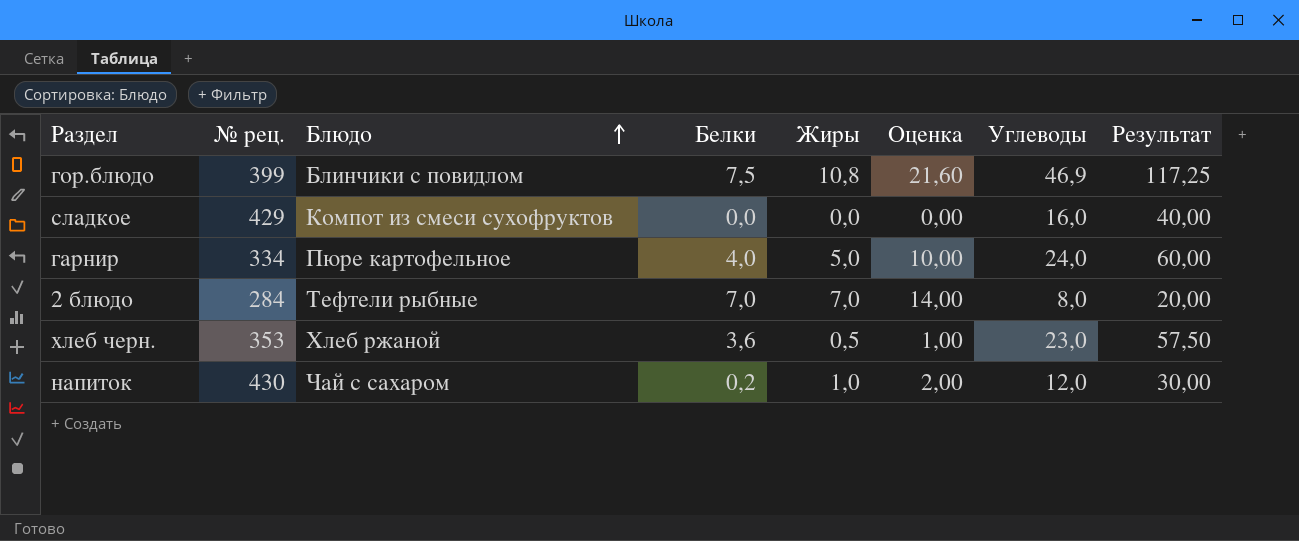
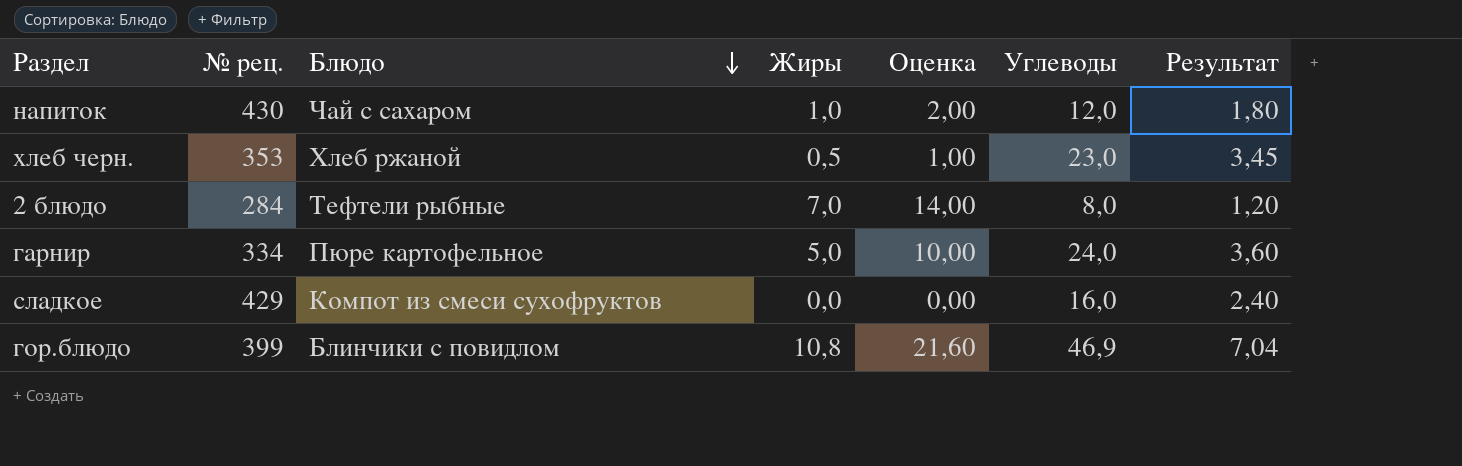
row order: Блюдо ascending -> Блюдо descending
column Белки | position: 4 -> none
column Результат | formula: [Углеводы] * 2,5 -> [Углеводы] * 0,15

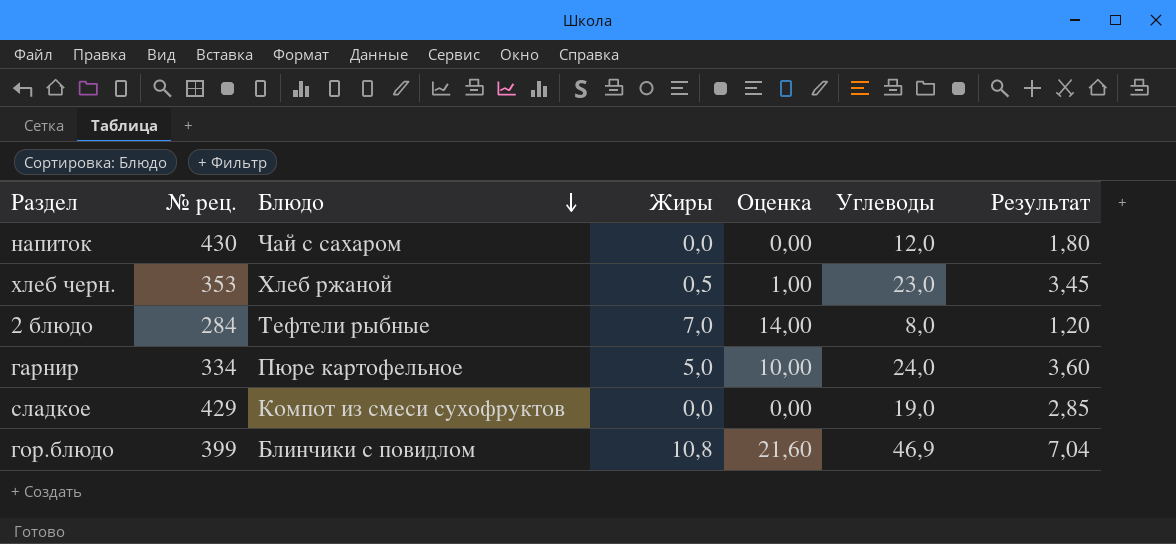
напиток | Жиры: 1,0 -> 0,0
напиток | Оценка: 2,00 -> 0,00
сладкое | Углеводы: 16,0 -> 19,0
сладкое | Результат: 2,40 -> 2,85

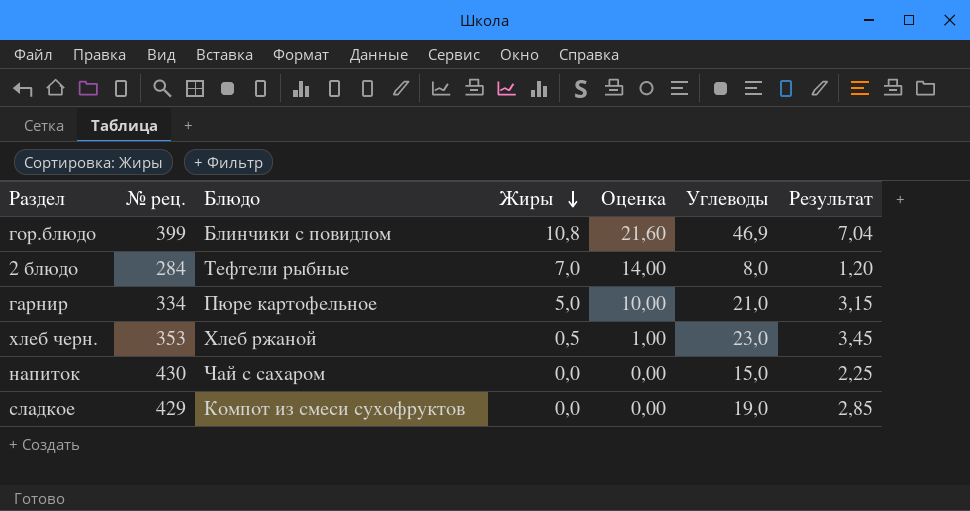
row order: Блюдо descending -> Жиры descending
гарнир | Углеводы: 24,0 -> 21,0
гарнир | Результат: 3,60 -> 3,15
напиток | Углеводы: 12,0 -> 15,0
напиток | Результат: 1,80 -> 2,25

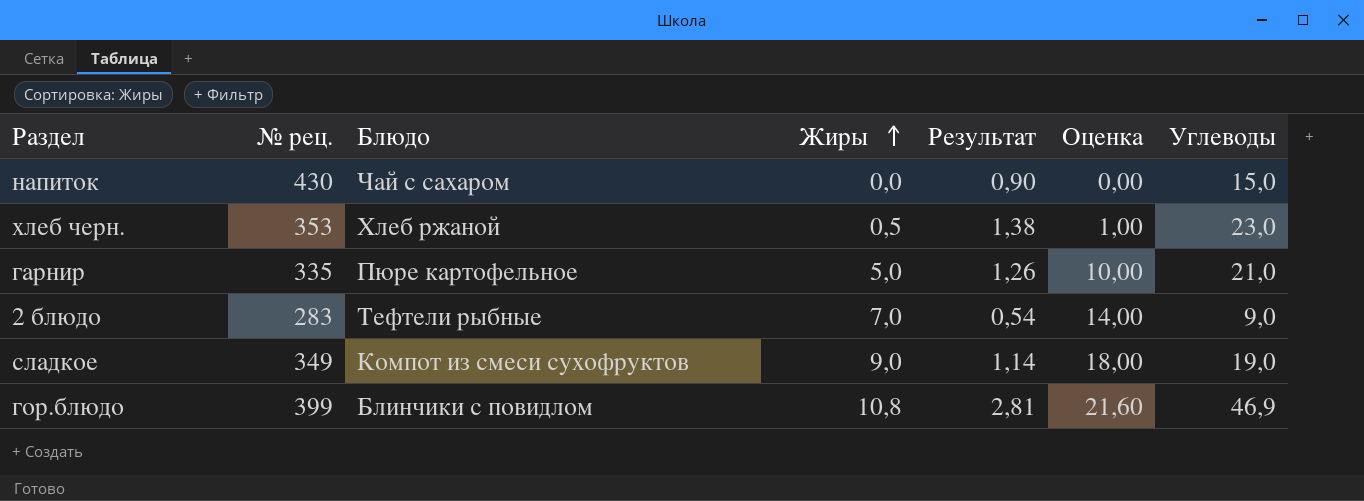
row order: Жиры descending -> Жиры ascending
column Результат | formula: [Углеводы] * 0,15 -> [Углеводы] * 0,06
column Результат | position: 7 -> 5
гарнир | № рец.: 334 -> 335
2 блюдо | № рец.: 284 -> 283
2 блюдо | Углеводы: 8,0 -> 9,0
сладкое | № рец.: 429 -> 349
сладкое | Жиры: 0,0 -> 9,0
сладкое | Оценка: 0,00 -> 18,00

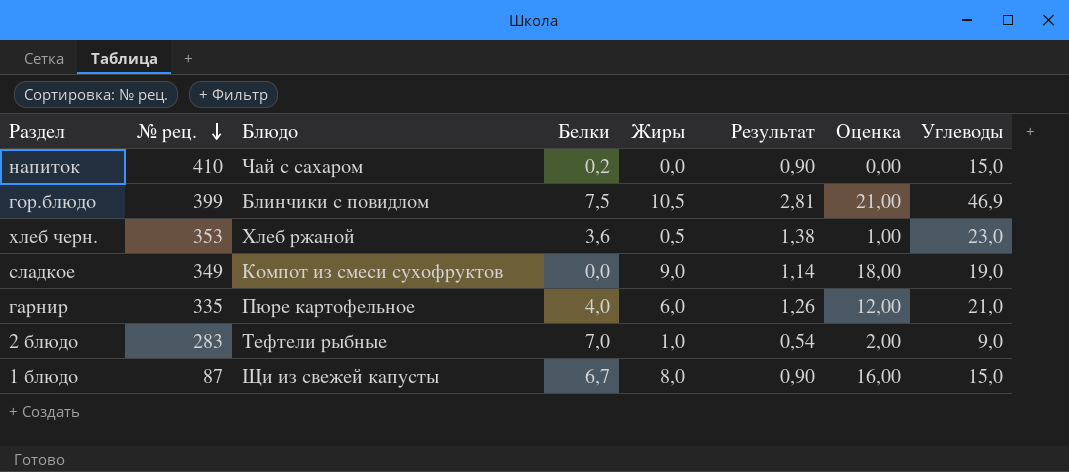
row order: Жиры ascending -> № рец. descending
column Белки | position: none -> 4
напиток | № рец.: 430 -> 410
гор.блюдо | Жиры: 10,8 -> 10,5
гор.блюдо | Оценка: 21,60 -> 21,00
гарнир | Жиры: 5,0 -> 6,0
гарнир | Оценка: 10,00 -> 12,00
2 блюдо | Жиры: 7,0 -> 1,0
2 блюдо | Оценка: 14,00 -> 2,00
row 1 блюдо: none -> 87 | Щи из свежей капусты | 6,7 | 8,0 | 0,90 | 16,00 | 15,0

